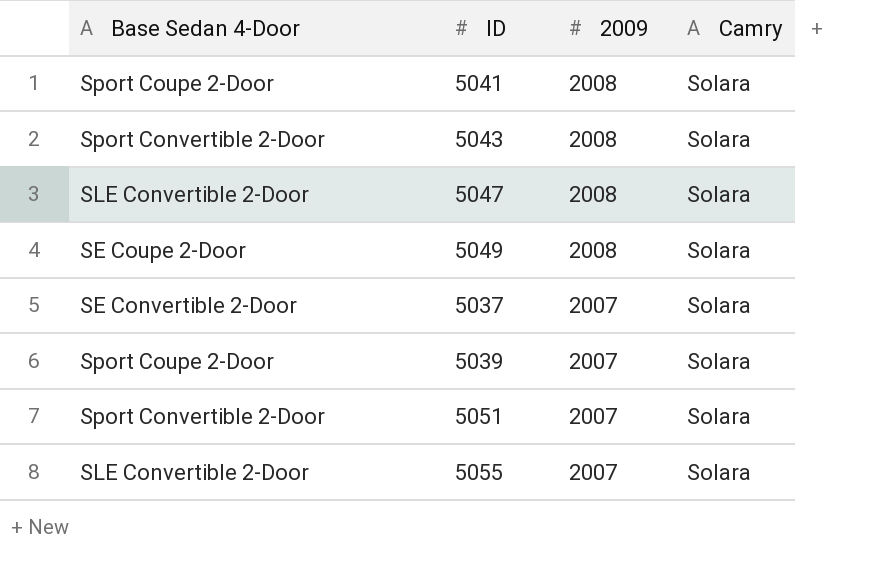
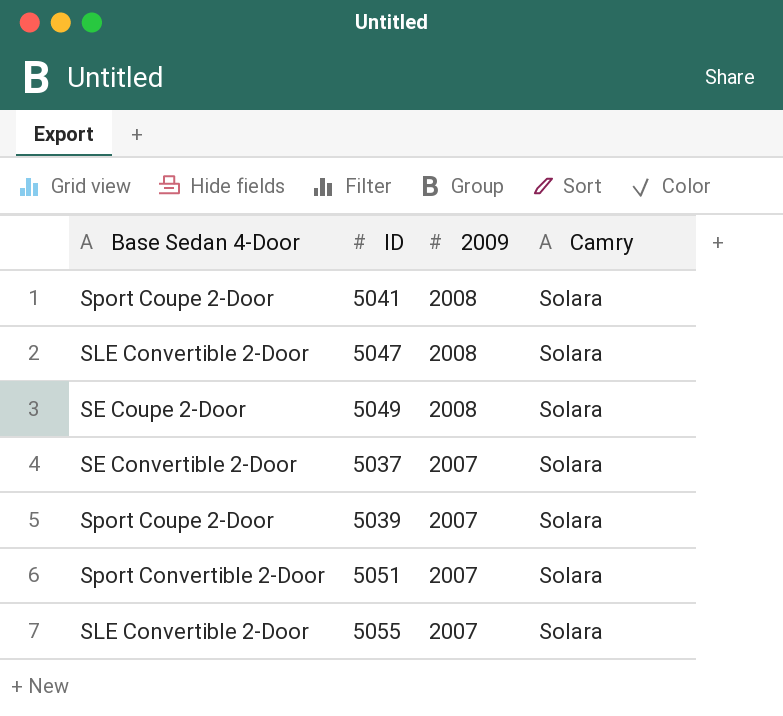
row 5043: Sport Convertible 2-Door | 2008 | Solara -> none

